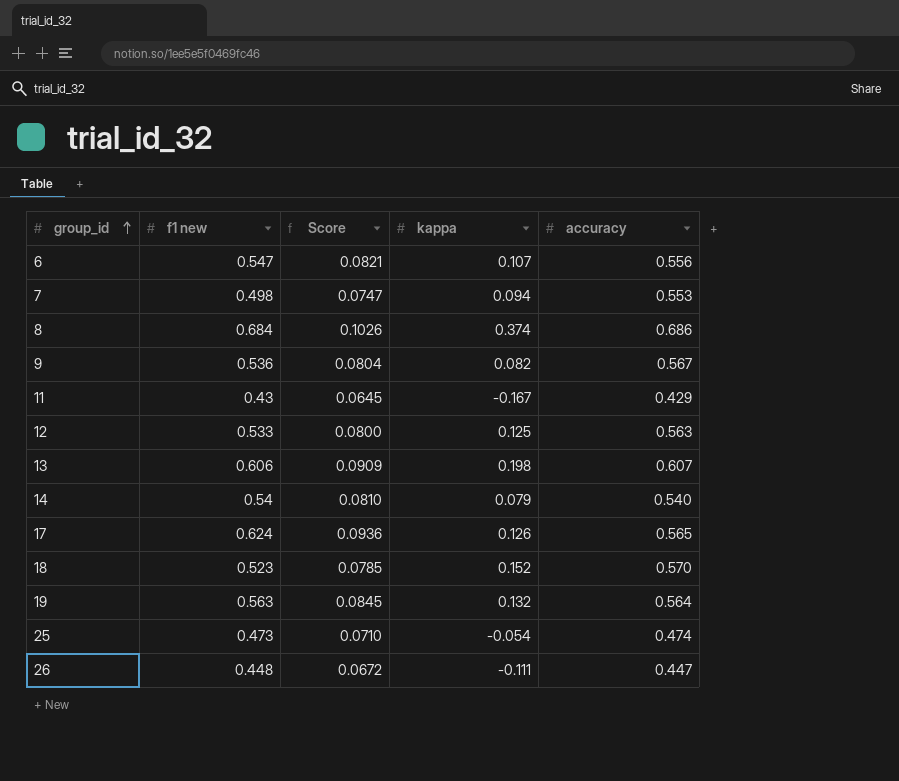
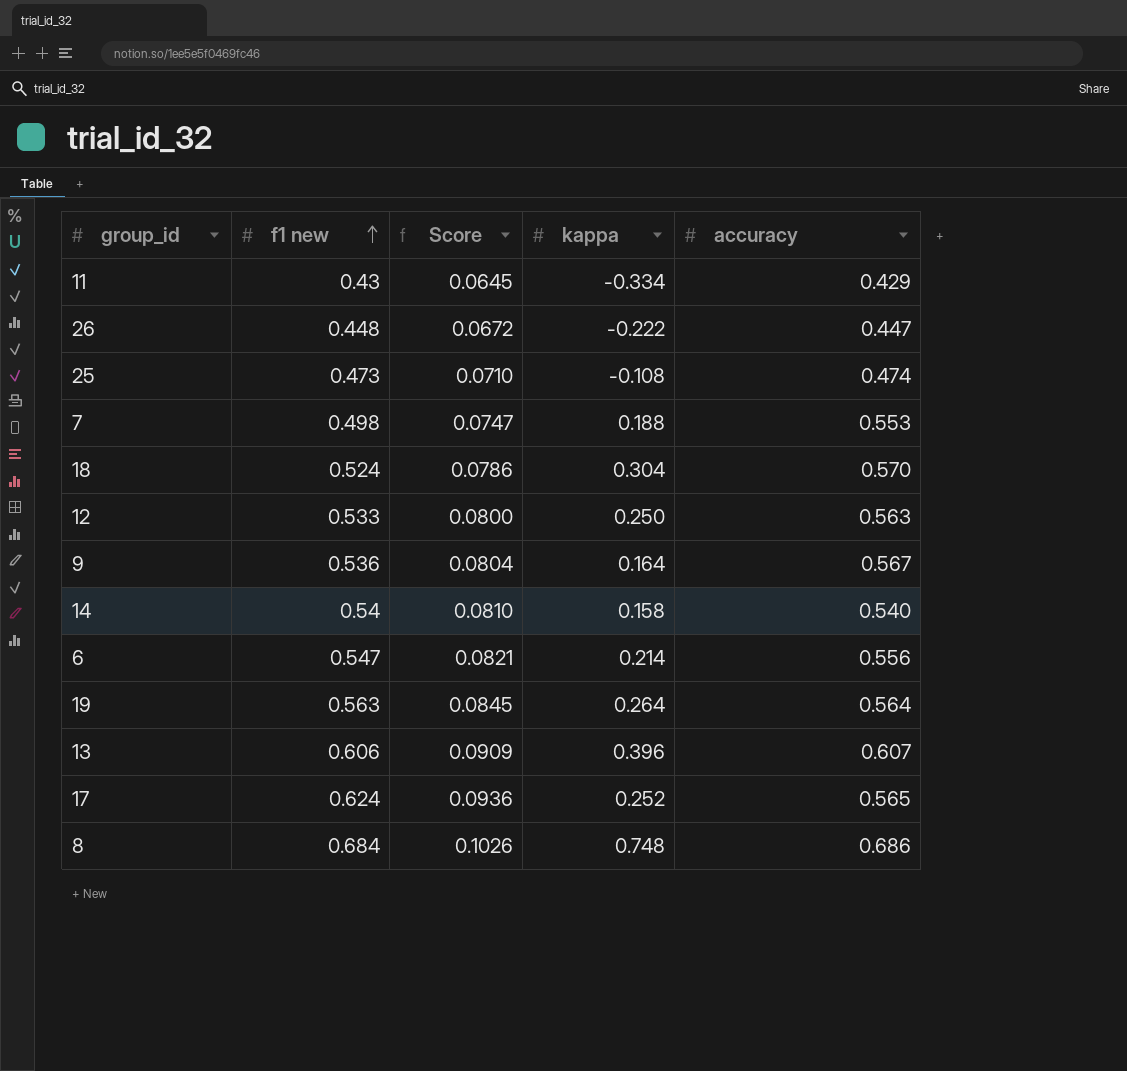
row order: group_id ascending -> f1 new ascending
11 | kappa: -0.167 -> -0.334
26 | kappa: -0.111 -> -0.222
25 | kappa: -0.054 -> -0.108
7 | kappa: 0.094 -> 0.188
18 | f1 new: 0.523 -> 0.524
18 | Score: 0.0785 -> 0.0786
18 | kappa: 0.152 -> 0.304
12 | kappa: 0.125 -> 0.250
9 | kappa: 0.082 -> 0.164
14 | kappa: 0.079 -> 0.158
6 | kappa: 0.107 -> 0.214
19 | kappa: 0.132 -> 0.264
13 | kappa: 0.198 -> 0.396
17 | kappa: 0.126 -> 0.252
8 | kappa: 0.374 -> 0.748

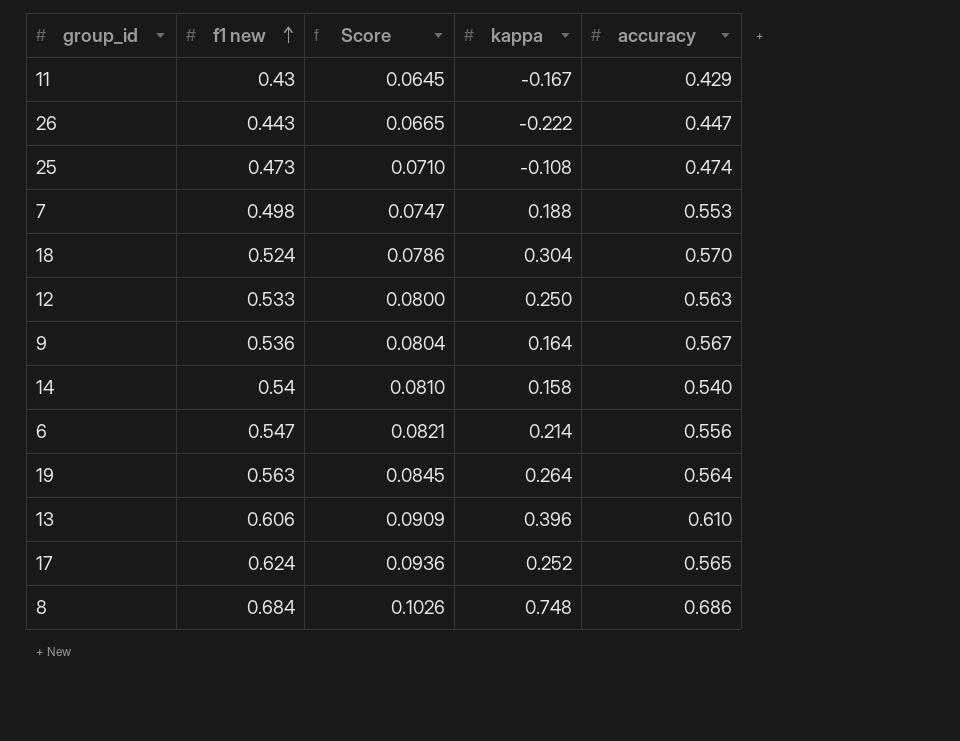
11 | kappa: -0.334 -> -0.167
26 | f1 new: 0.448 -> 0.443
26 | Score: 0.0672 -> 0.0665
13 | accuracy: 0.607 -> 0.610

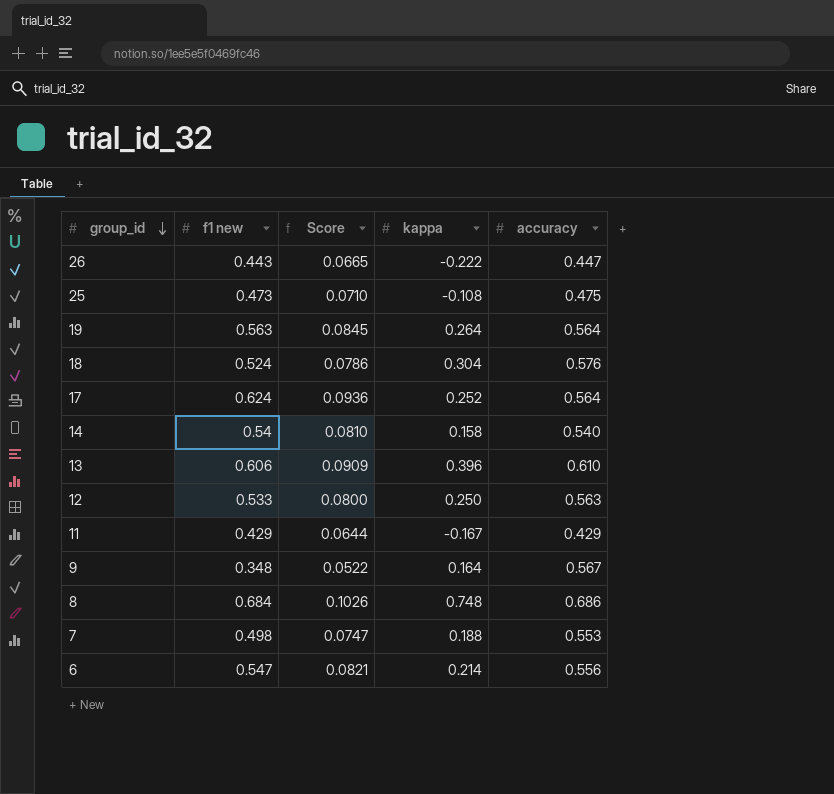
row order: f1 new ascending -> group_id descending
25 | accuracy: 0.474 -> 0.475
18 | accuracy: 0.570 -> 0.576
17 | accuracy: 0.565 -> 0.564
11 | f1 new: 0.43 -> 0.429
11 | Score: 0.0645 -> 0.0644
9 | f1 new: 0.536 -> 0.348
9 | Score: 0.0804 -> 0.0522

